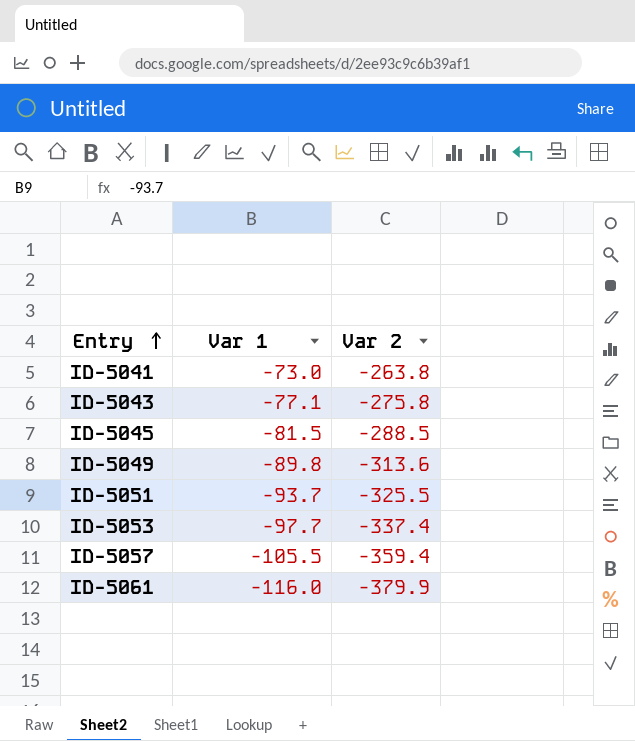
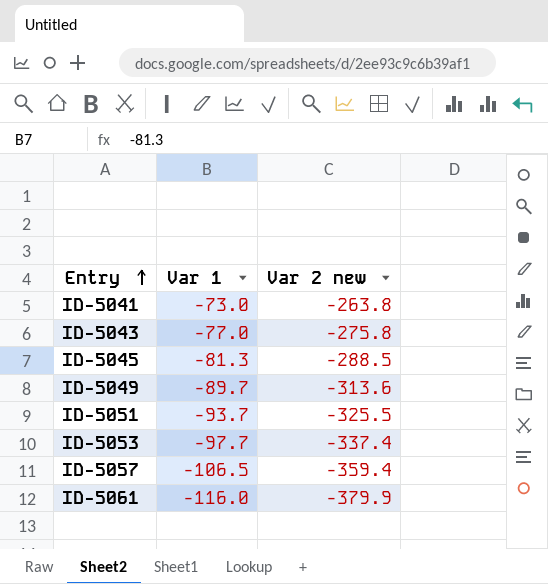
column name: Var 2 -> Var 2 new
ID-5043 | Var 1: -77.1 -> -77.0
ID-5045 | Var 1: -81.5 -> -81.3
ID-5049 | Var 1: -89.8 -> -89.7
ID-5057 | Var 1: -105.5 -> -106.5

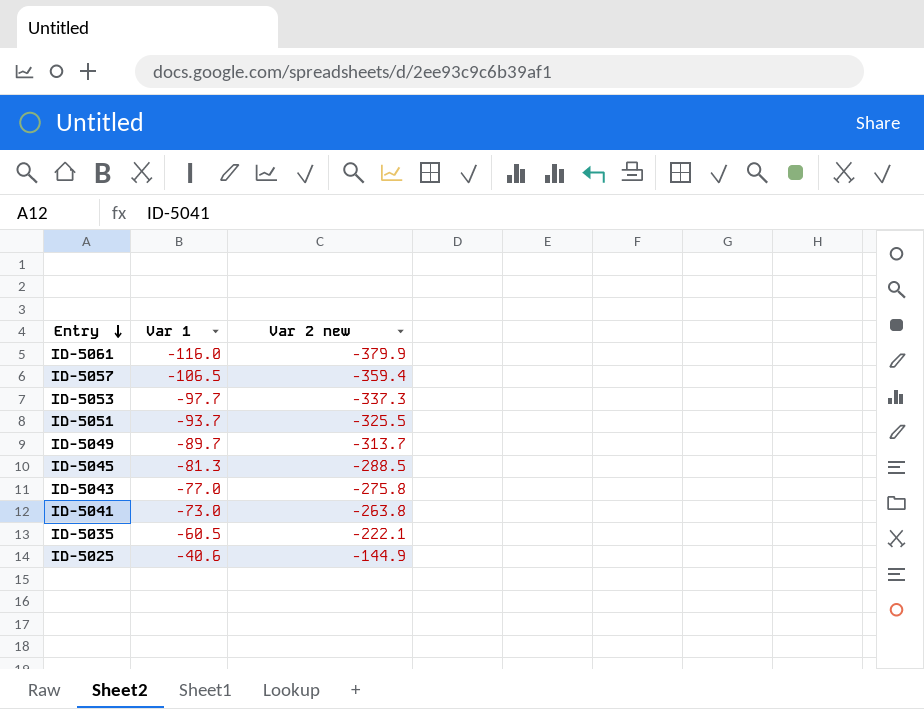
row order: Entry ascending -> Entry descending
ID-5053 | Var 2 new: -337.4 -> -337.3
ID-5049 | Var 2 new: -313.6 -> -313.7
row ID-5035: none -> -60.5 | -222.1
row ID-5025: none -> -40.6 | -144.9

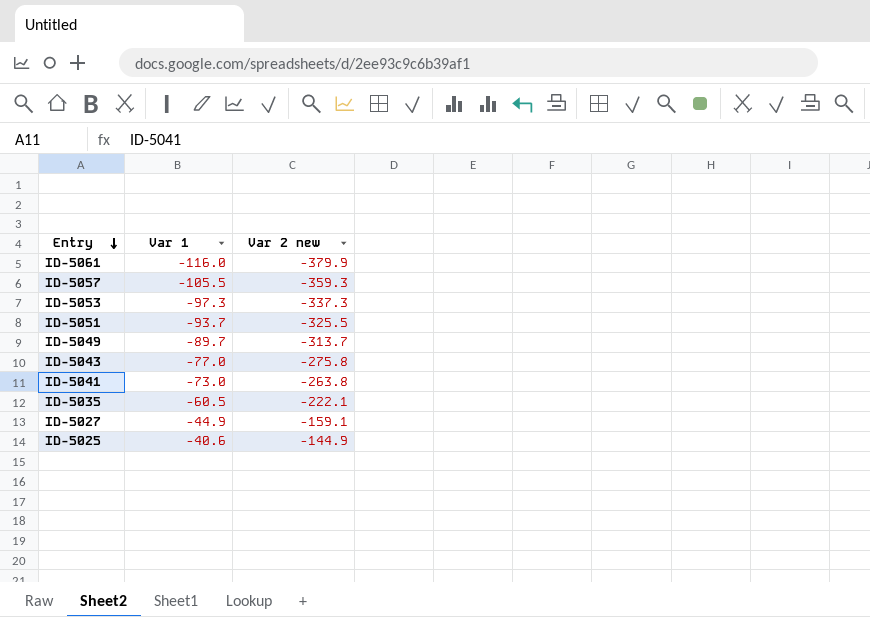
row ID-5045: -81.3 | -288.5 -> none
ID-5057 | Var 1: -106.5 -> -105.5
ID-5057 | Var 2 new: -359.4 -> -359.3
ID-5053 | Var 1: -97.7 -> -97.3
row ID-5027: none -> -44.9 | -159.1

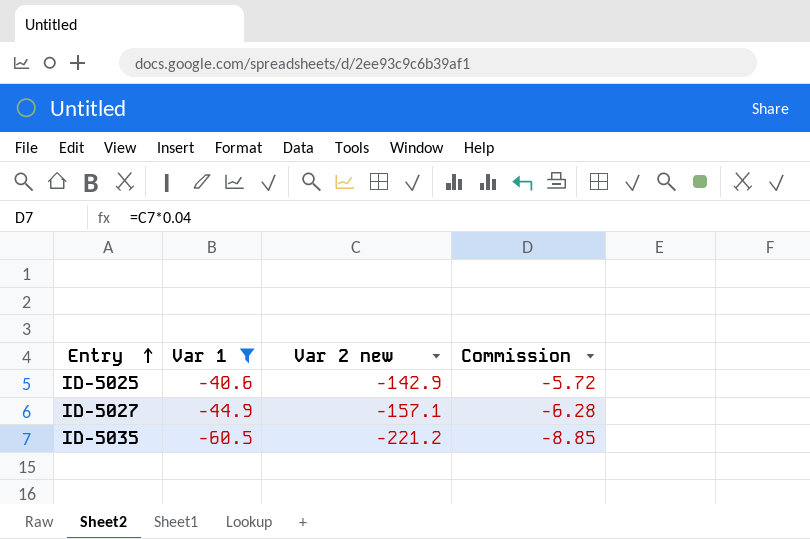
filter: none -> Var 1 >= -60.5
row order: Entry descending -> Entry ascending
column Commission | formula: none -> [Var 2 new] * 0.04
ID-5025 | Var 2 new: -144.9 -> -142.9
ID-5027 | Var 2 new: -159.1 -> -157.1
ID-5035 | Var 2 new: -222.1 -> -221.2

